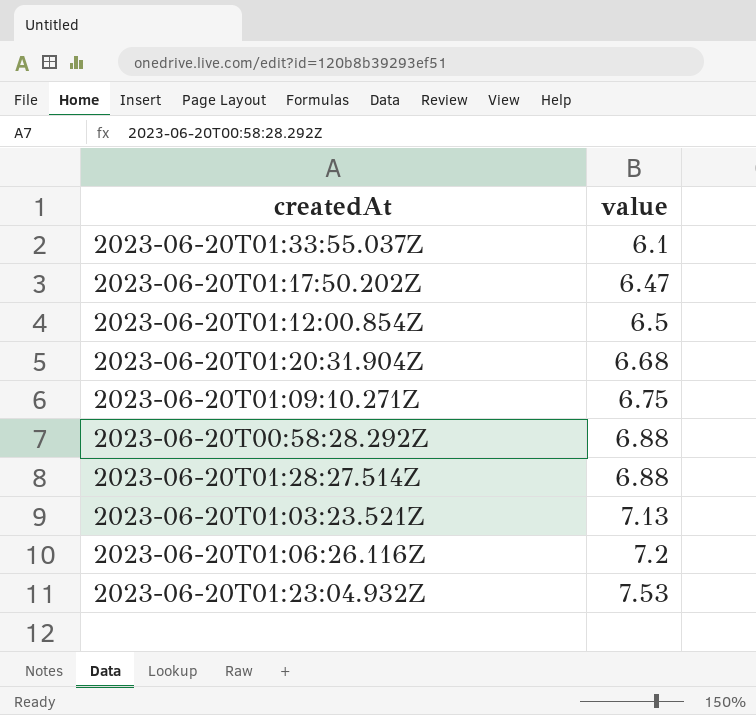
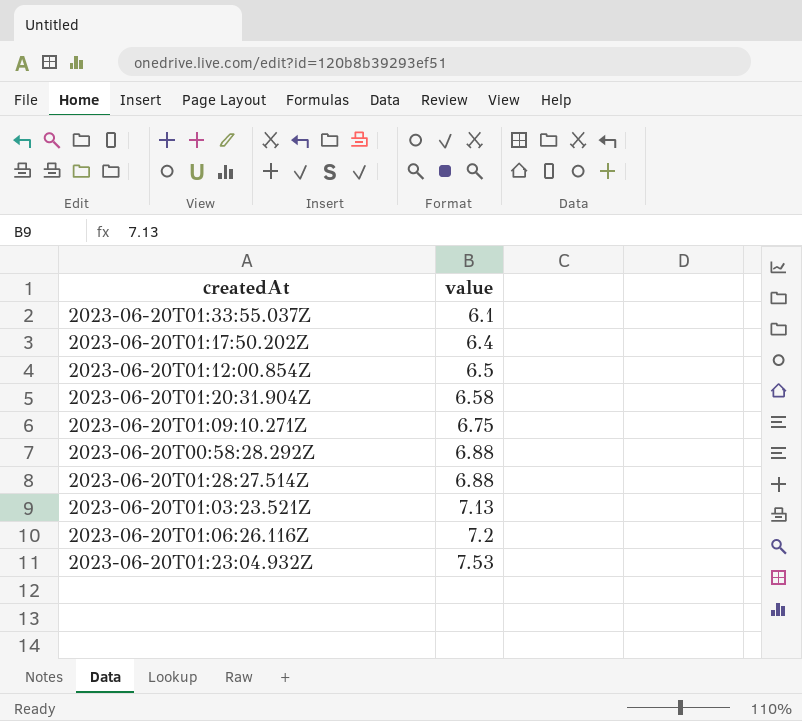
2023-06-20T01:17:50.202Z | value: 6.47 -> 6.4
2023-06-20T01:20:31.904Z | value: 6.68 -> 6.58

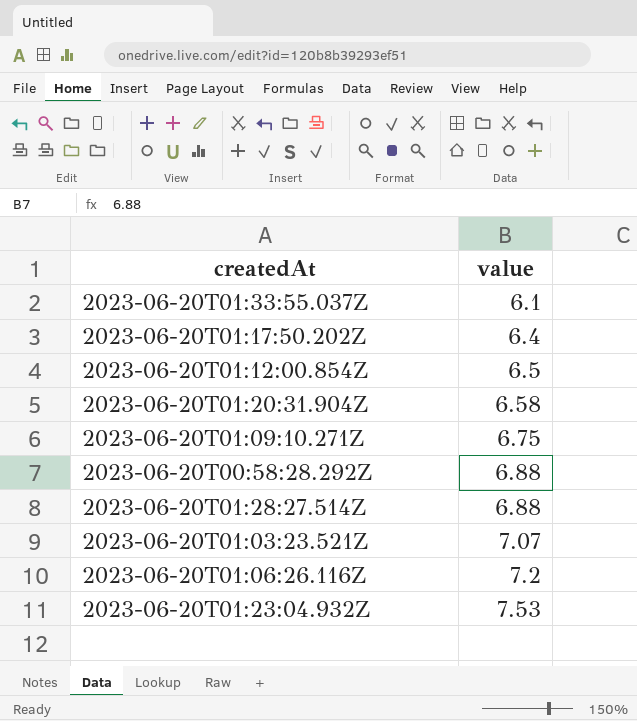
2023-06-20T01:03:23.521Z | value: 7.13 -> 7.07

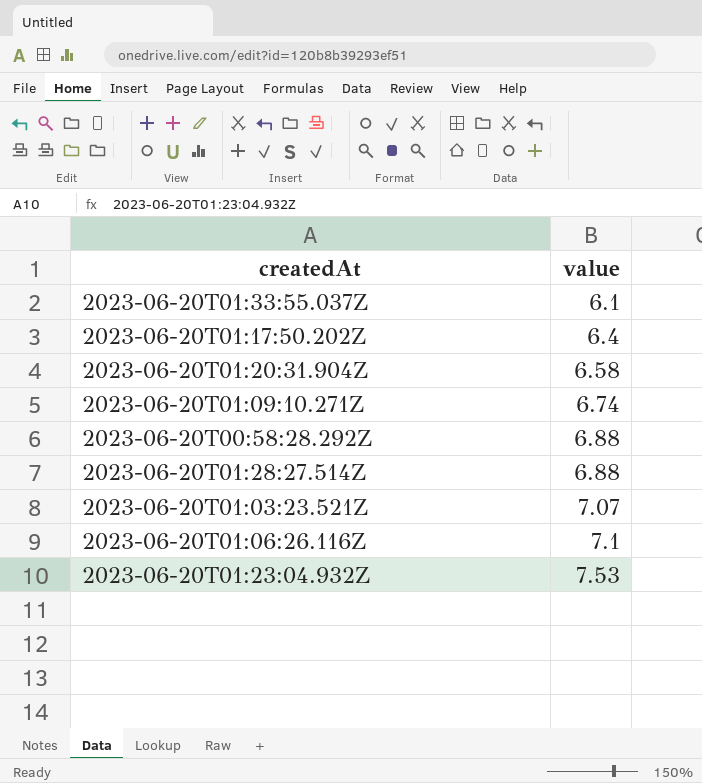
row 2023-06-20T01:12:00.854Z: 6.5 -> none
2023-06-20T01:09:10.271Z | value: 6.75 -> 6.74
2023-06-20T01:06:26.116Z | value: 7.2 -> 7.1

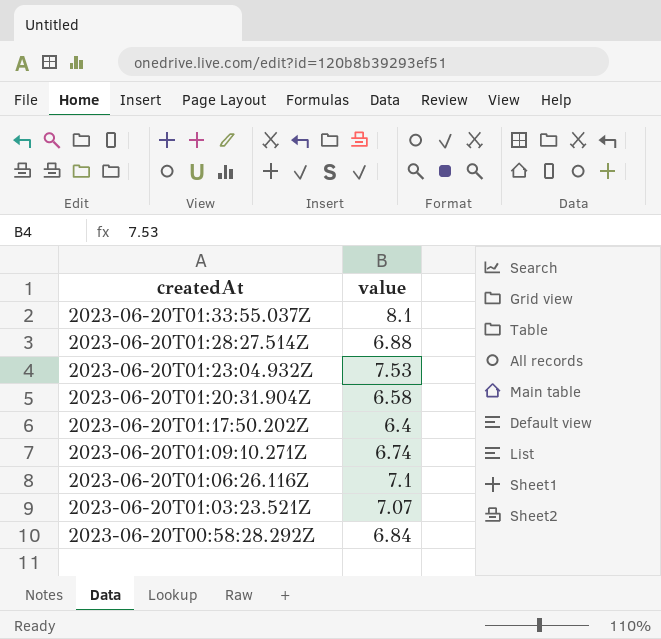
row order: value ascending -> createdAt descending
2023-06-20T01:33:55.037Z | value: 6.1 -> 8.1
2023-06-20T00:58:28.292Z | value: 6.88 -> 6.84

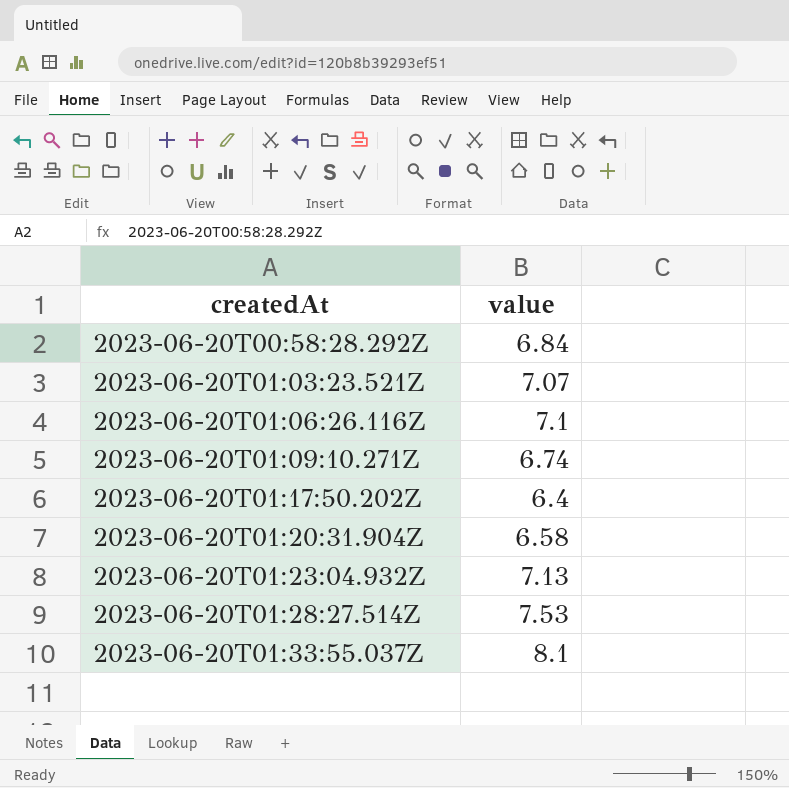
row order: createdAt descending -> createdAt ascending
2023-06-20T01:23:04.932Z | value: 7.53 -> 7.13
2023-06-20T01:28:27.514Z | value: 6.88 -> 7.53

